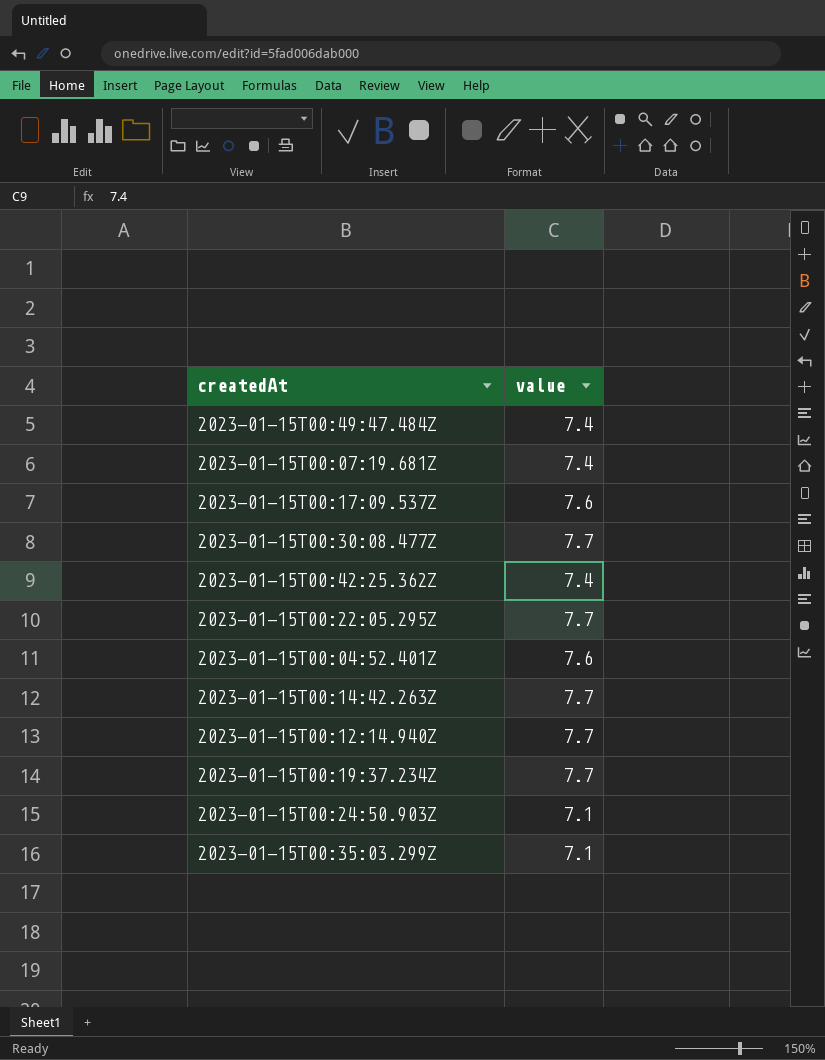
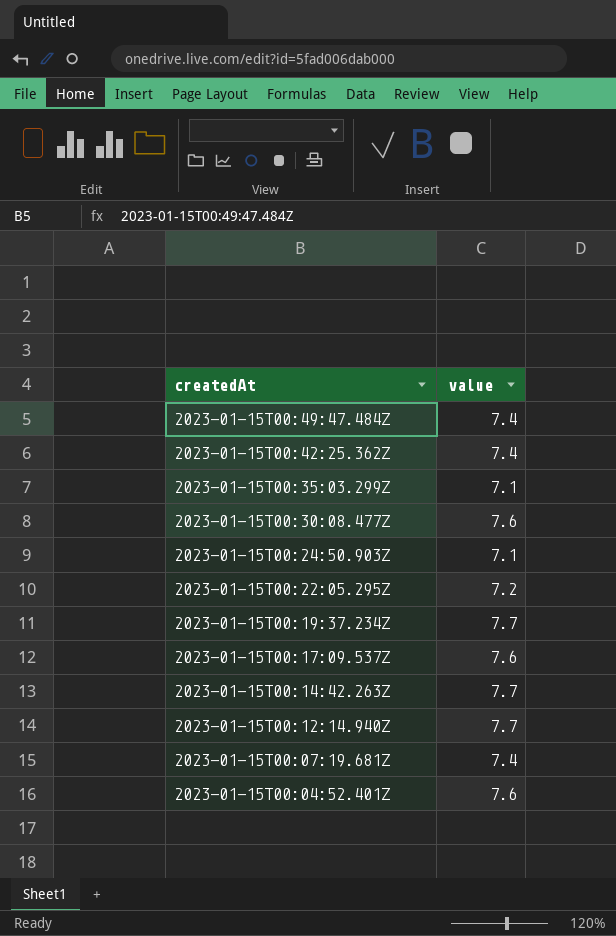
row order: none -> createdAt descending
2023-01-15T00:30:08.477Z | value: 7.7 -> 7.6
2023-01-15T00:22:05.295Z | value: 7.7 -> 7.2

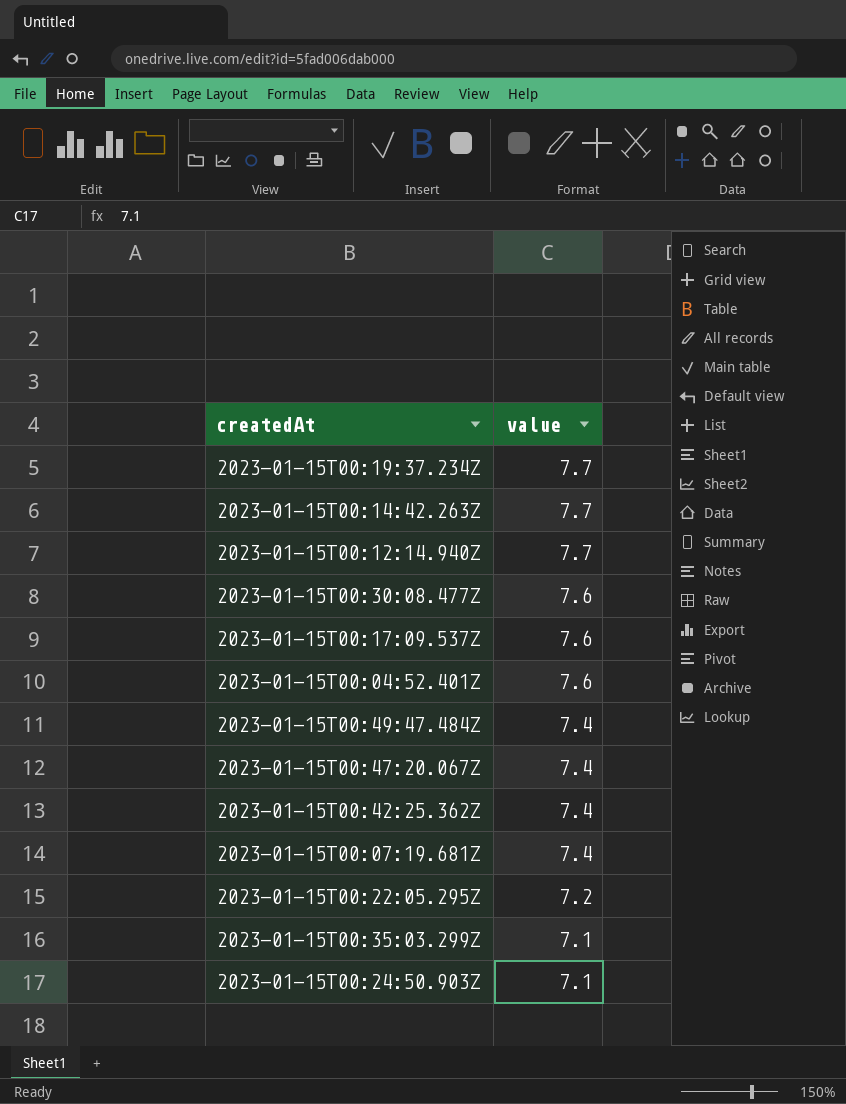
row order: createdAt descending -> value descending
row 2023-01-15T00:47:20.067Z: none -> 7.4

